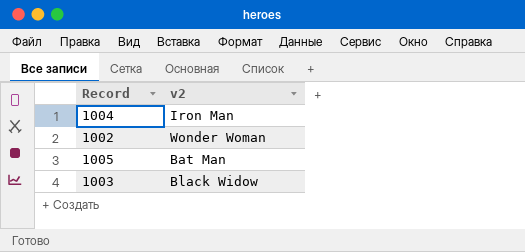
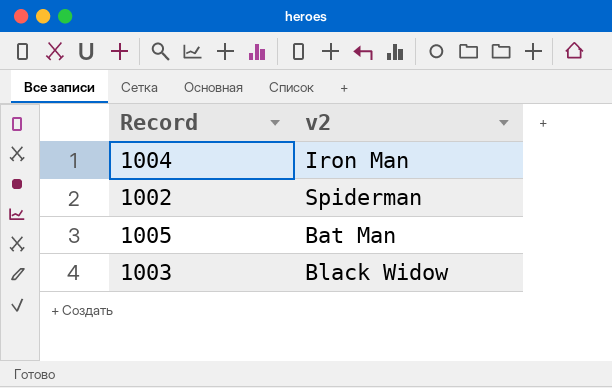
1002 | v2: Wonder Woman -> Spiderman

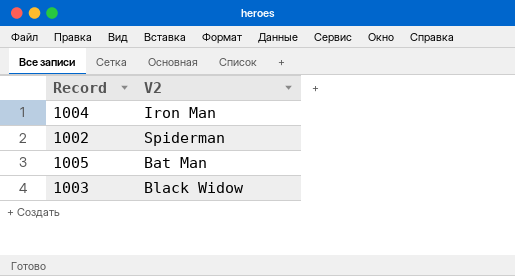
column name: v2 -> V2

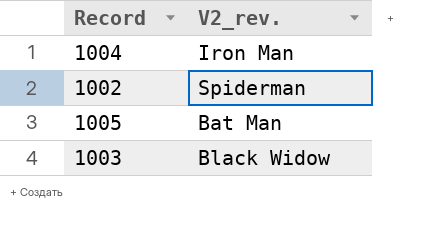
column name: V2 -> V2_rev.

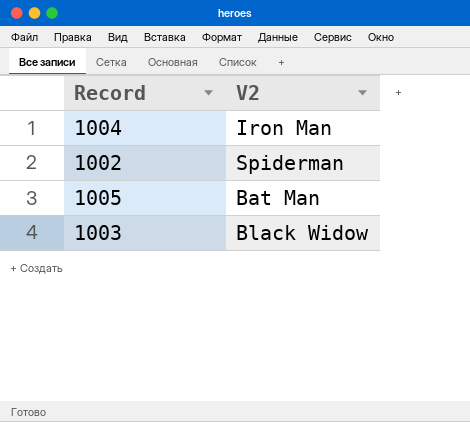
column name: V2_rev. -> V2

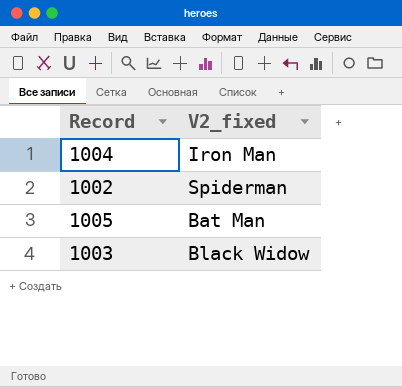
column name: V2 -> V2_fixed

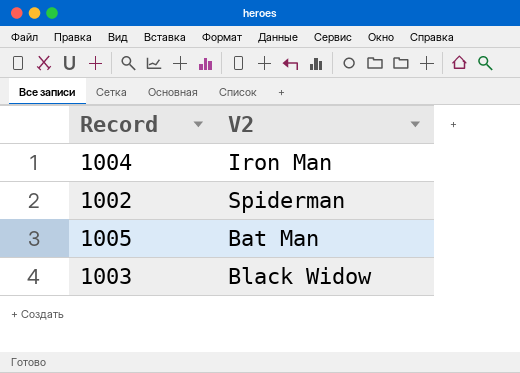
column name: V2_fixed -> V2

